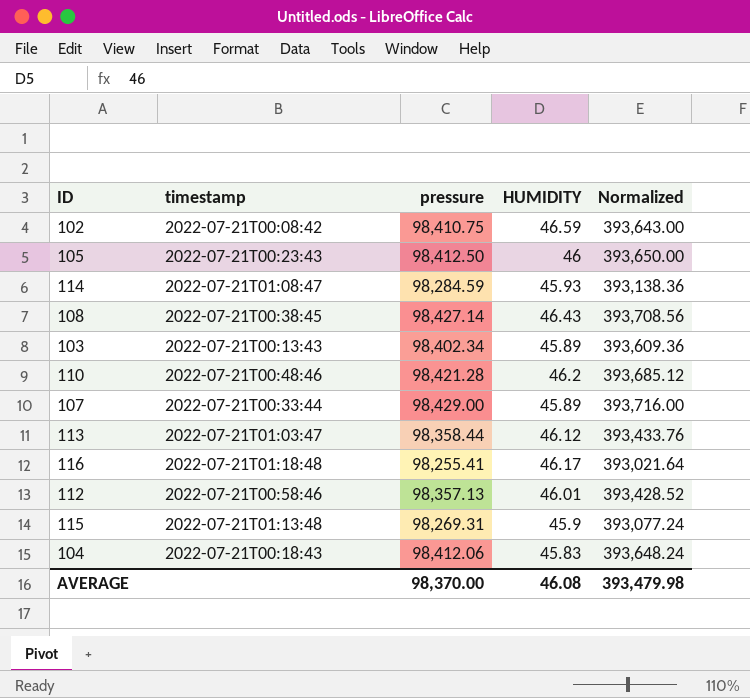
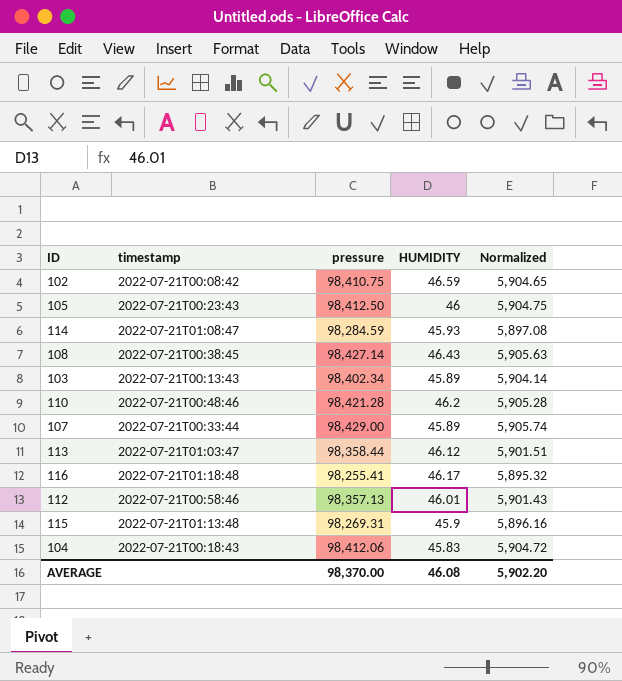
column Normalized | formula: [pressure] * 4 -> [pressure] * 0.06
AVERAGE | Normalized: 393,479.98 -> 5,902.20

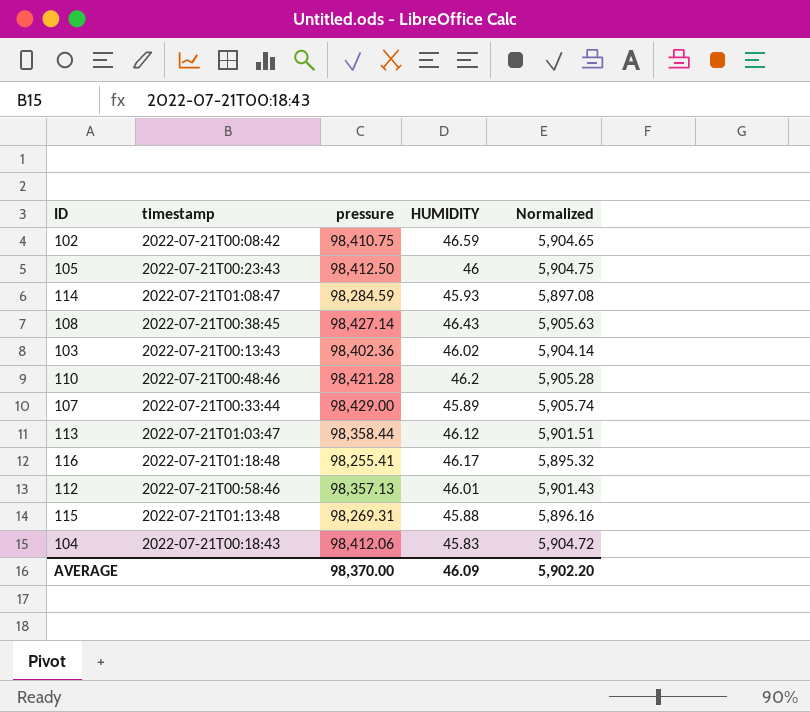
103 | pressure: 98,402.34 -> 98,402.36
103 | HUMIDITY: 45.89 -> 46.02
115 | HUMIDITY: 45.9 -> 45.88
AVERAGE | HUMIDITY: 46.08 -> 46.09

